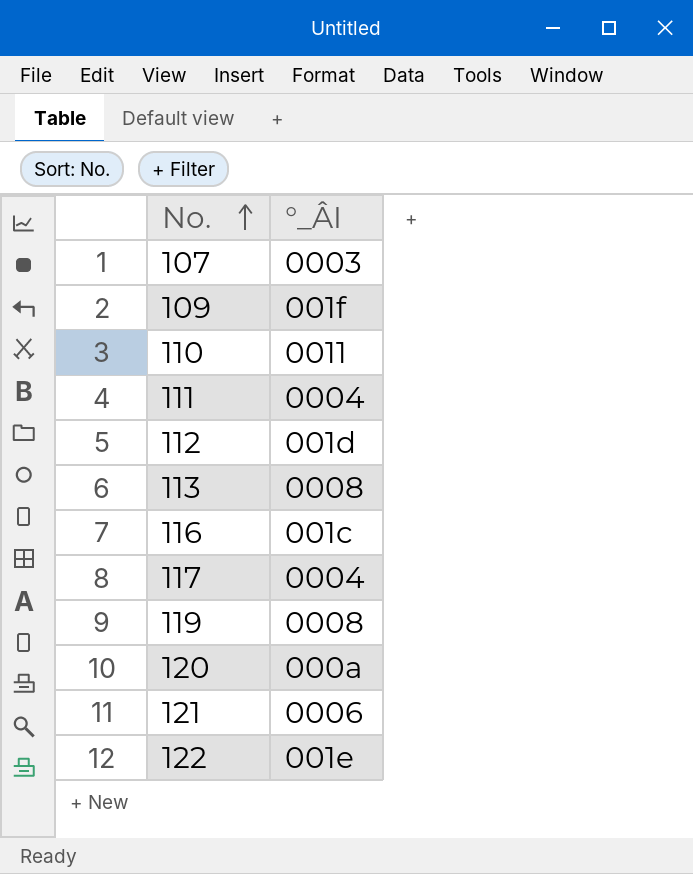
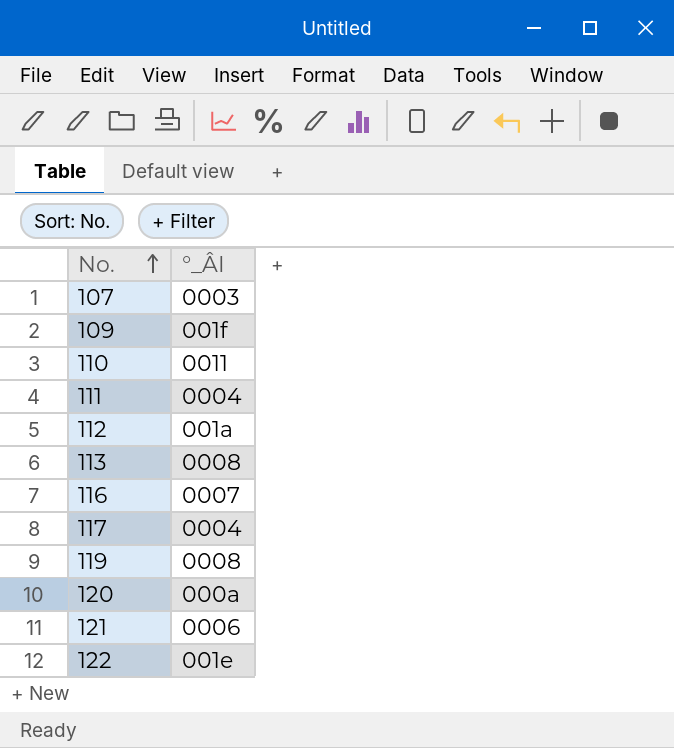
112 | °_ÂI: 001d -> 001a
116 | °_ÂI: 001c -> 0007

